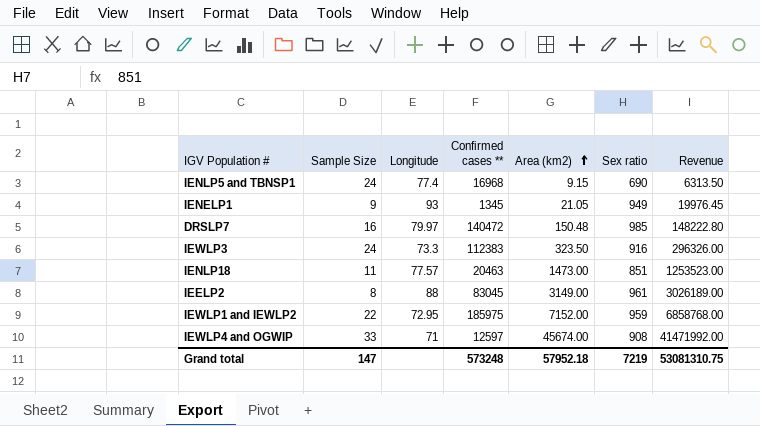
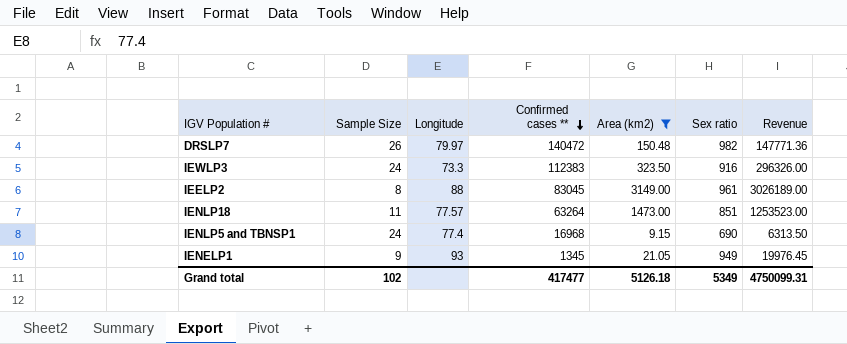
filter: none -> Area (km2) <= 3149.00
row order: Area (km2) ascending -> Confirmed cases ** descending
DRSLP7 | Sample Size: 16 -> 26
DRSLP7 | Sex ratio: 985 -> 982
DRSLP7 | Revenue: 148222.80 -> 147771.36
IENLP18 | Confirmed cases **: 20463 -> 63264
Grand total | Sample Size: 147 -> 102
Grand total | Confirmed cases **: 573248 -> 417477
Grand total | Area (km2): 57952.18 -> 5126.18
Grand total | Sex ratio: 7219 -> 5349
Grand total | Revenue: 53081310.75 -> 4750099.31

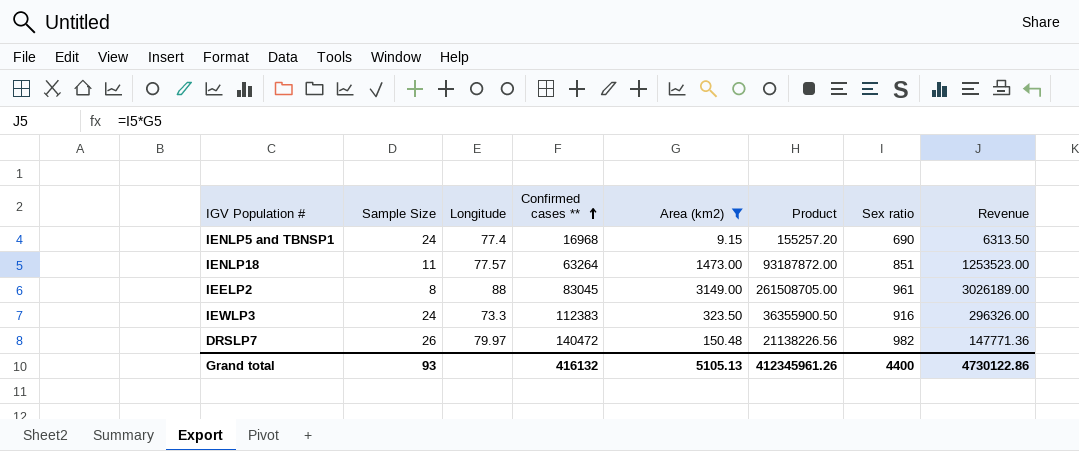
row order: Confirmed cases ** descending -> Confirmed cases ** ascending
column Product | formula: none -> [Confirmed cases **] * [Area (km2)]
row IENELP1: 9 | 93 | 1345 | 21.05 | 949 | 19976.45 -> none
Grand total | Sample Size: 102 -> 93
Grand total | Confirmed cases **: 417477 -> 416132
Grand total | Area (km2): 5126.18 -> 5105.13
Grand total | Sex ratio: 5349 -> 4400
Grand total | Revenue: 4750099.31 -> 4730122.86

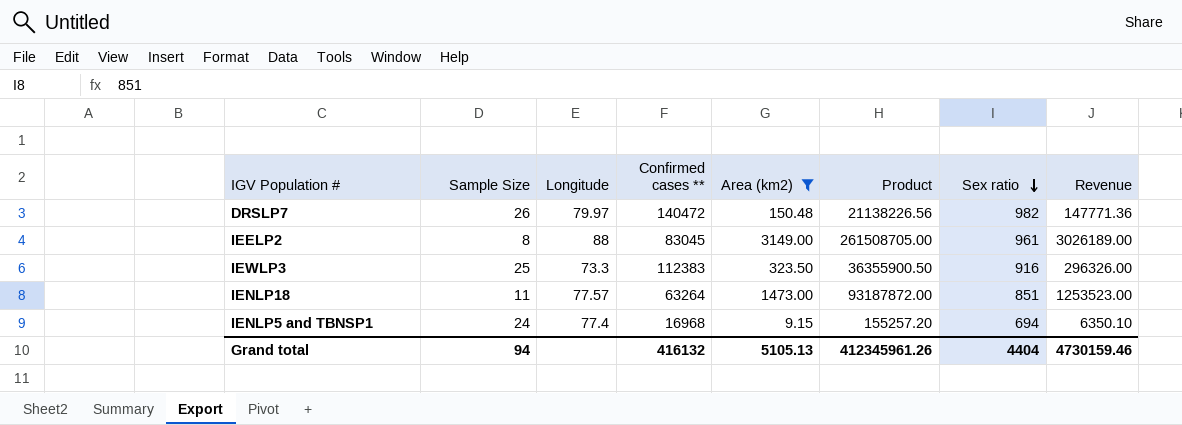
row order: Confirmed cases ** ascending -> Sex ratio descending
IEWLP3 | Sample Size: 24 -> 25
IENLP5 and TBNSP1 | Sex ratio: 690 -> 694
IENLP5 and TBNSP1 | Revenue: 6313.50 -> 6350.10
Grand total | Sample Size: 93 -> 94
Grand total | Sex ratio: 4400 -> 4404
Grand total | Revenue: 4730122.86 -> 4730159.46

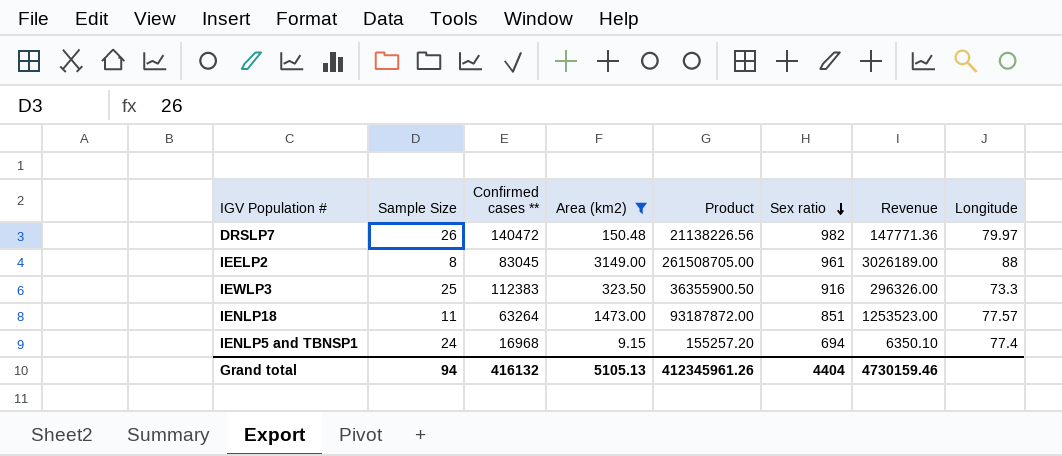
column Longitude | position: 3 -> 8

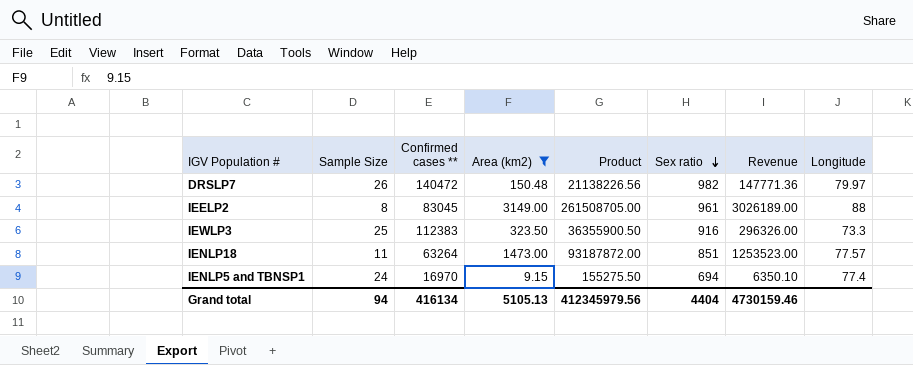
IENLP5 and TBNSP1 | Confirmed cases **: 16968 -> 16970
IENLP5 and TBNSP1 | Product: 155257.20 -> 155275.50
Grand total | Confirmed cases **: 416132 -> 416134
Grand total | Product: 412345961.26 -> 412345979.56

